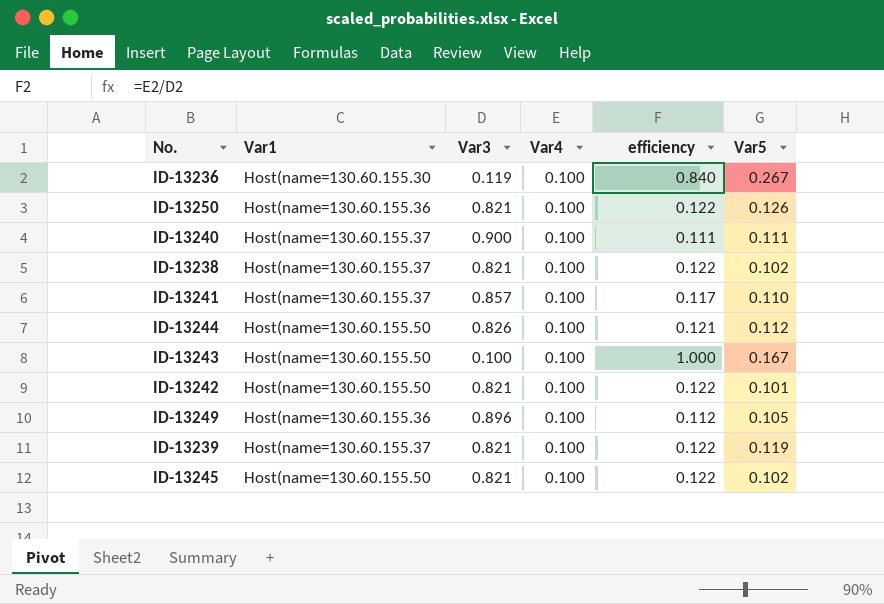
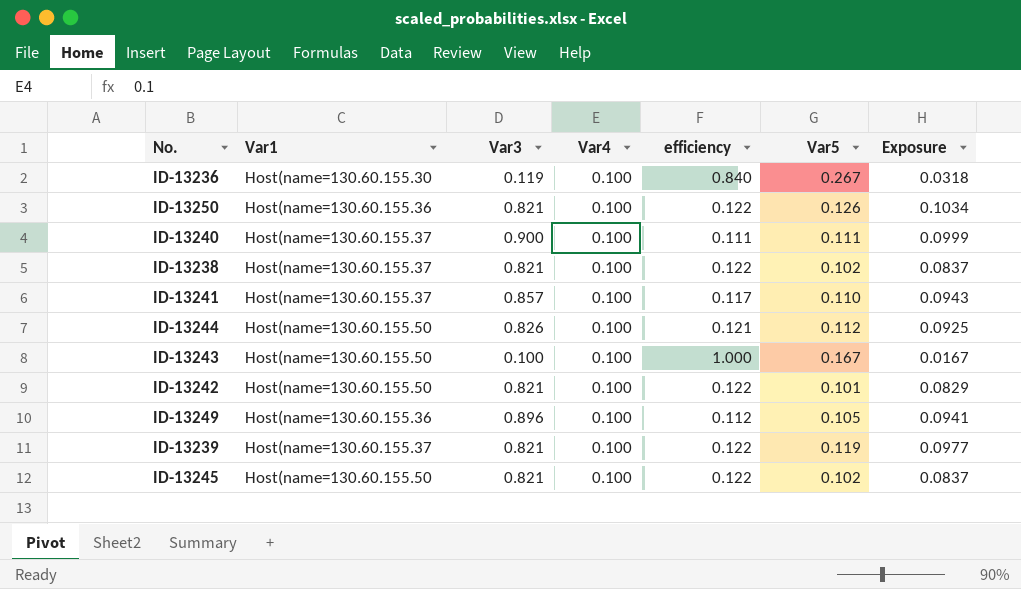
column Exposure | formula: none -> [Var3] * [Var5]

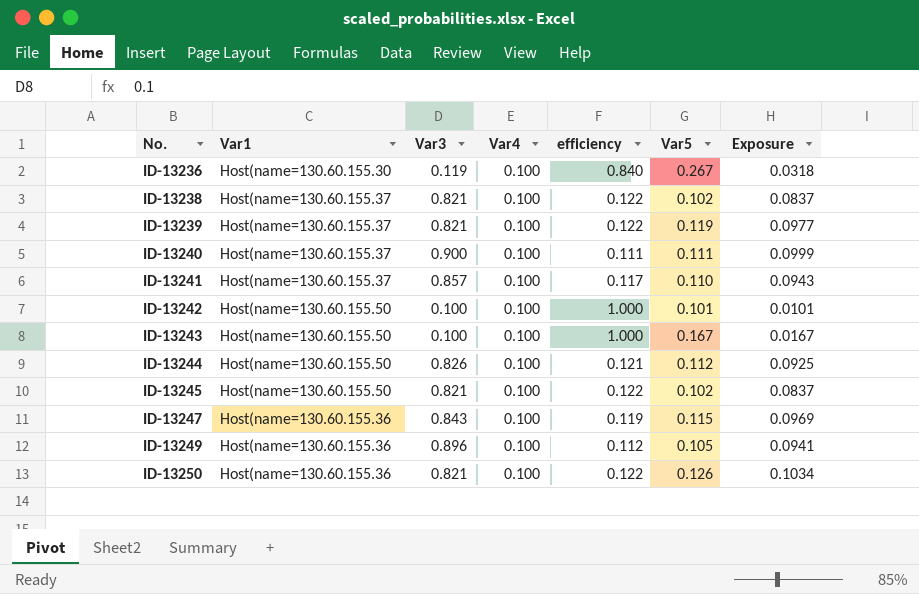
row order: none -> No. ascending
ID-13242 | Var3: 0.821 -> 0.100
ID-13242 | efficiency: 0.122 -> 1.000
ID-13242 | Exposure: 0.0829 -> 0.0101
row ID-13247: none -> Host(name=130.60.155.36 | 0.843 | 0.100 | 0.119 | 0.115 | 0.0969

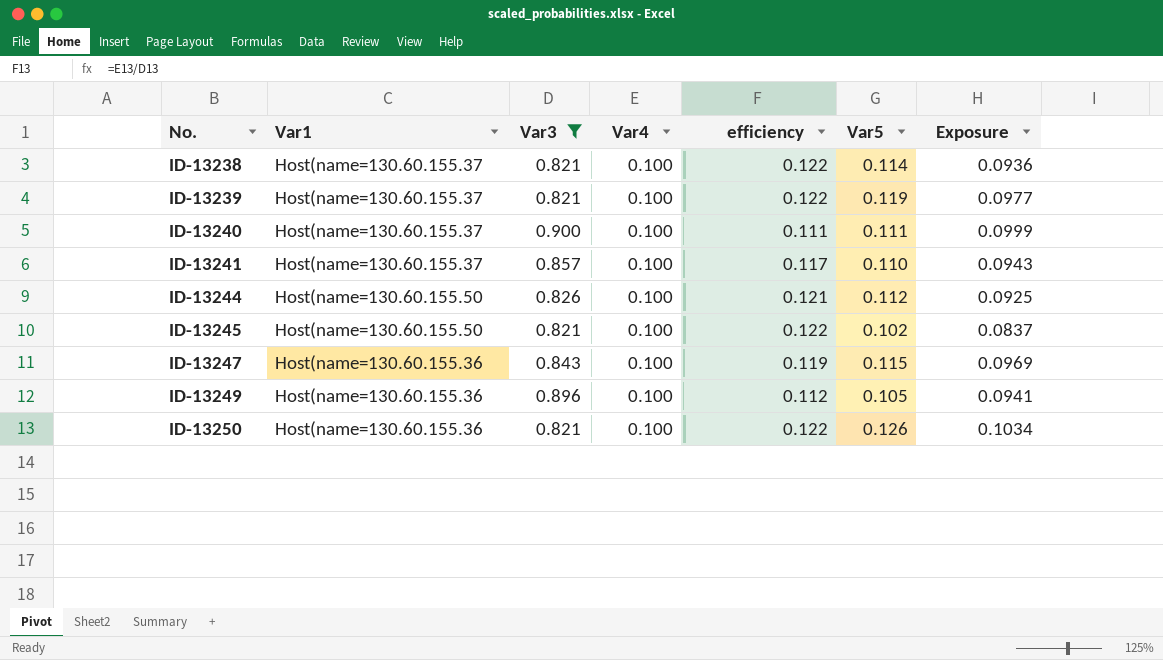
filter: none -> Var3 >= 0.821
ID-13238 | Var5: 0.102 -> 0.114
ID-13238 | Exposure: 0.0837 -> 0.0936

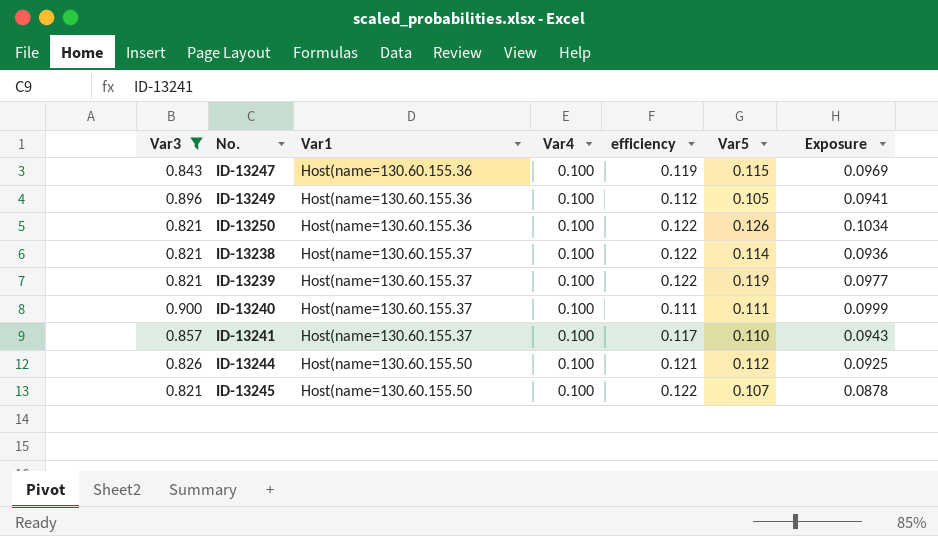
row order: No. ascending -> Var1 ascending
column Var3 | position: 3 -> 1
ID-13245 | Var5: 0.102 -> 0.107
ID-13245 | Exposure: 0.0837 -> 0.0878

